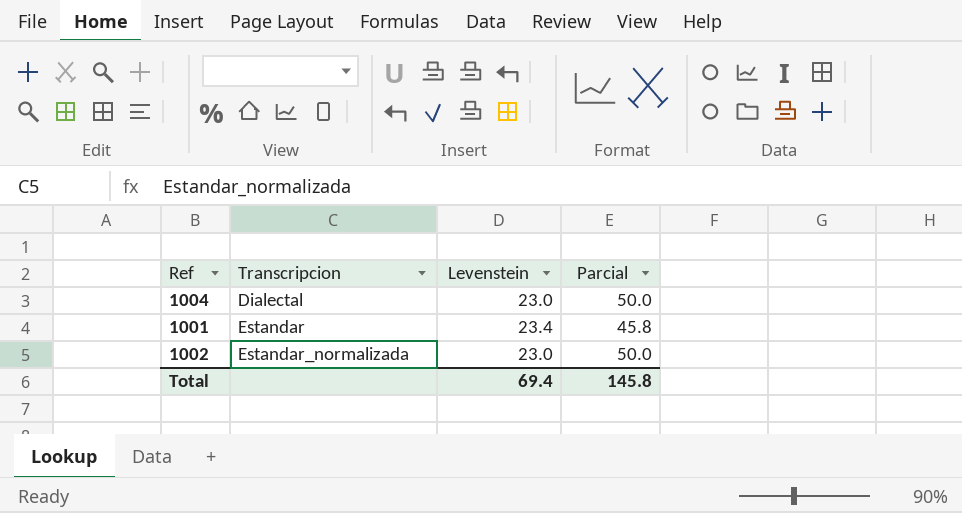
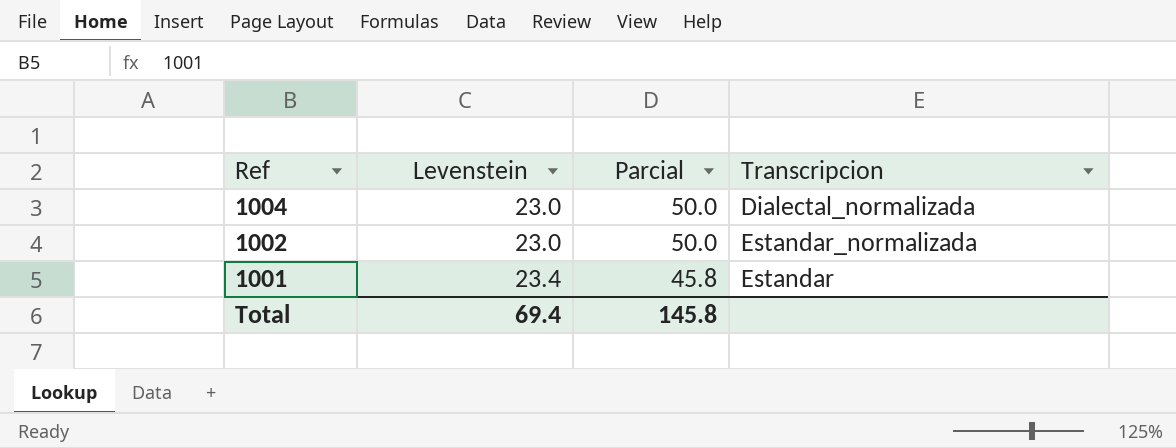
row order: Transcripcion ascending -> Ref descending
column Transcripcion | position: 2 -> 4
1004 | Transcripcion: Dialectal -> Dialectal_normalizada

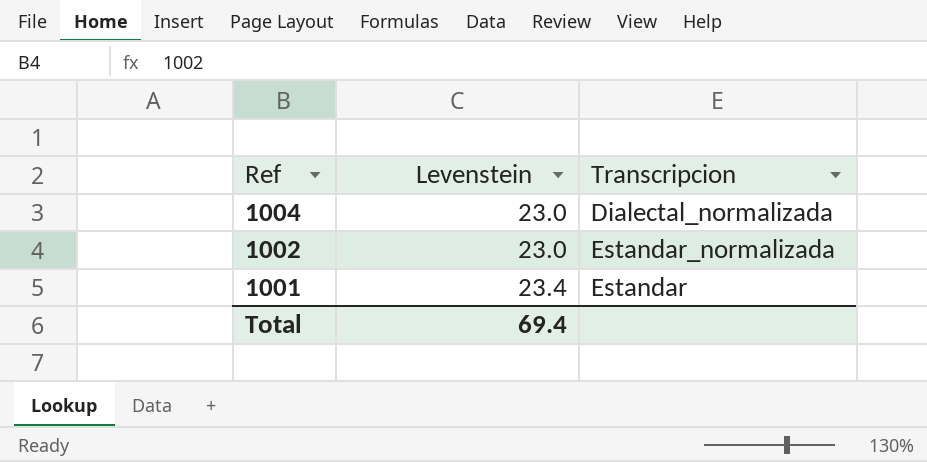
column Parcial | position: 3 -> none

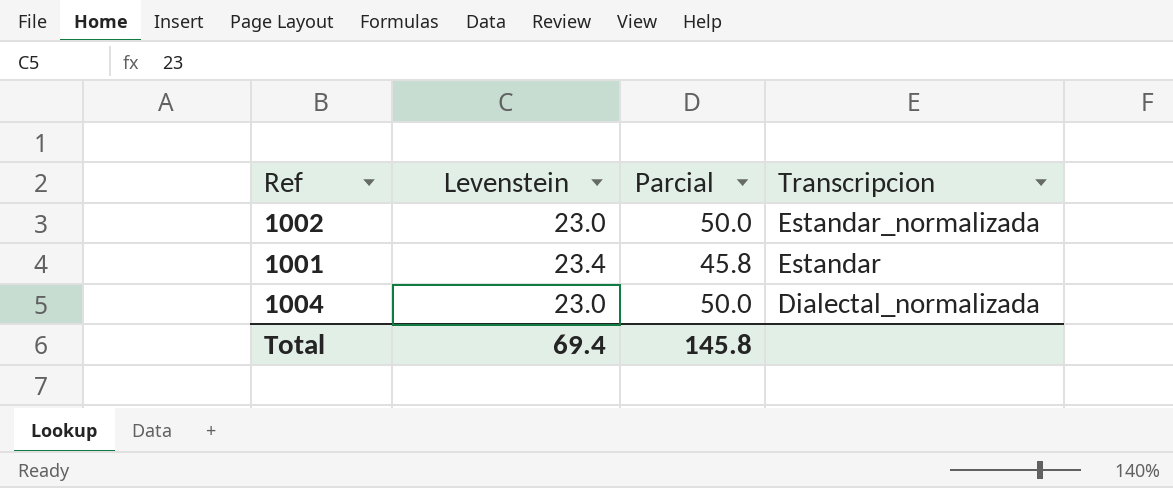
row order: Ref descending -> Transcripcion descending
column Parcial | position: none -> 3

